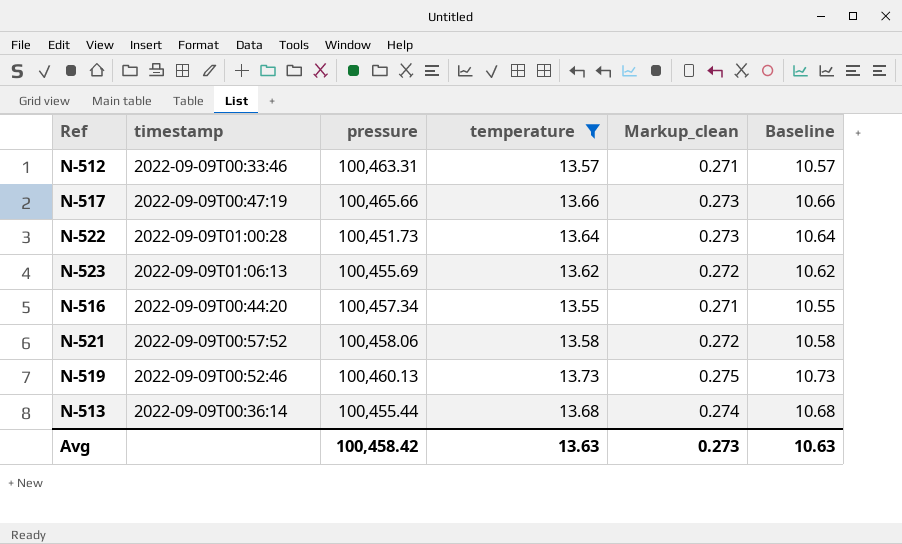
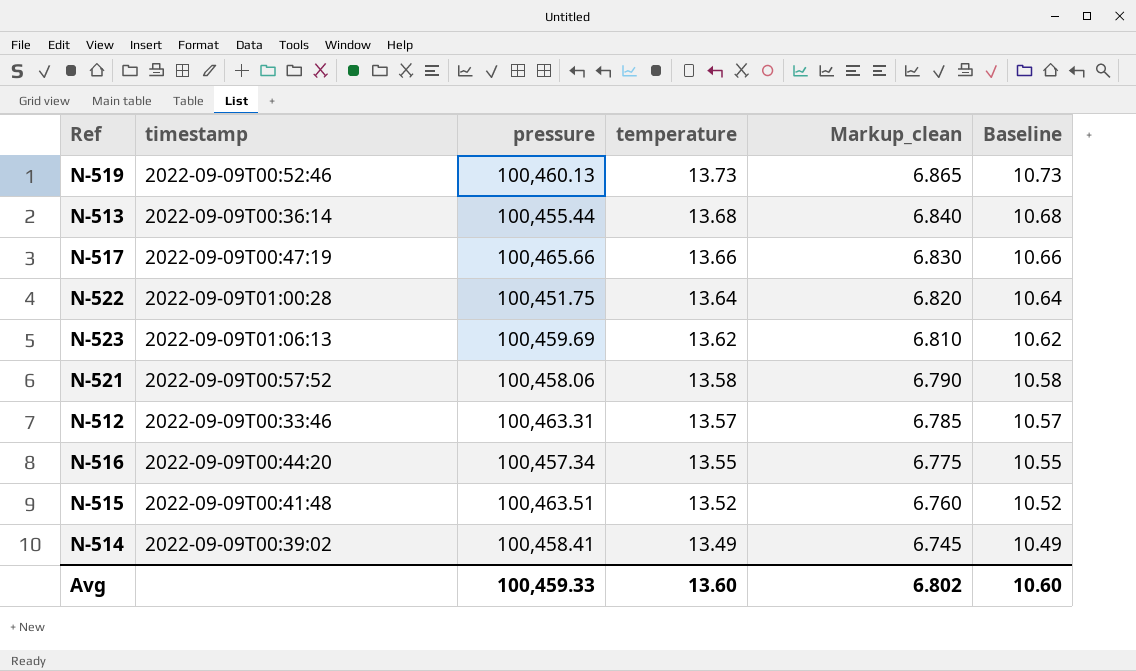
filter: temperature >= 13.55 -> none
row order: none -> temperature descending
column Markup_clean | formula: [temperature] * 0.02 -> [temperature] * 0.5
N-522 | pressure: 100,451.73 -> 100,451.75
N-523 | pressure: 100,455.69 -> 100,459.69
Avg | pressure: 100,458.42 -> 100,459.33
Avg | temperature: 13.63 -> 13.60
Avg | Markup_clean: 0.273 -> 6.802
Avg | Baseline: 10.63 -> 10.60

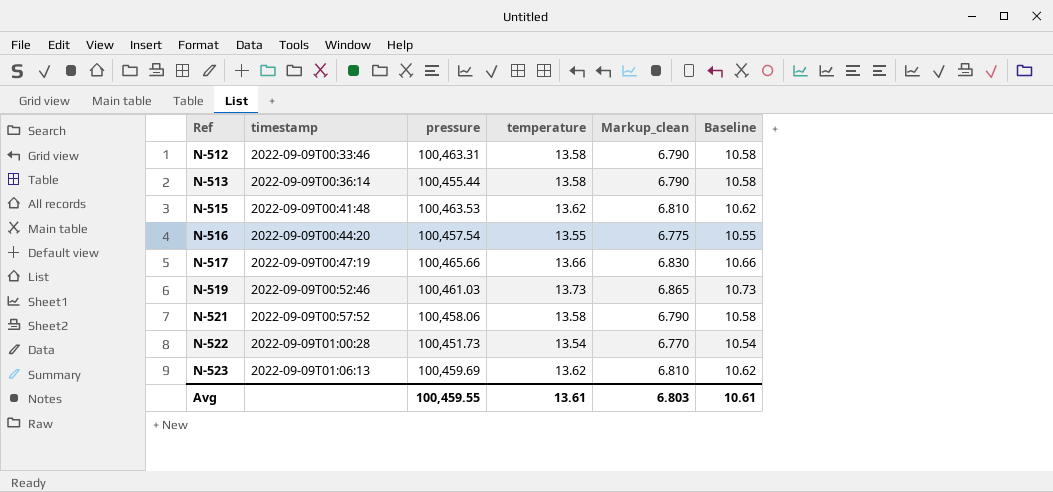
row order: temperature descending -> Ref ascending
row N-514: 2022-09-09T00:39:02 | 100,458.41 | 13.49 | 6.745 | 10.49 -> none
N-512 | temperature: 13.57 -> 13.58
N-512 | Markup_clean: 6.785 -> 6.790
N-512 | Baseline: 10.57 -> 10.58
N-513 | temperature: 13.68 -> 13.58
N-513 | Markup_clean: 6.840 -> 6.790
N-513 | Baseline: 10.68 -> 10.58
N-515 | pressure: 100,463.51 -> 100,463.53
N-515 | temperature: 13.52 -> 13.62
N-515 | Markup_clean: 6.760 -> 6.810
N-515 | Baseline: 10.52 -> 10.62
N-516 | pressure: 100,457.34 -> 100,457.54
N-519 | pressure: 100,460.13 -> 100,461.03
N-522 | pressure: 100,451.75 -> 100,451.73
N-522 | temperature: 13.64 -> 13.54
N-522 | Markup_clean: 6.820 -> 6.770
N-522 | Baseline: 10.64 -> 10.54
Avg | pressure: 100,459.33 -> 100,459.55
Avg | temperature: 13.60 -> 13.61
Avg | Markup_clean: 6.802 -> 6.803
Avg | Baseline: 10.60 -> 10.61

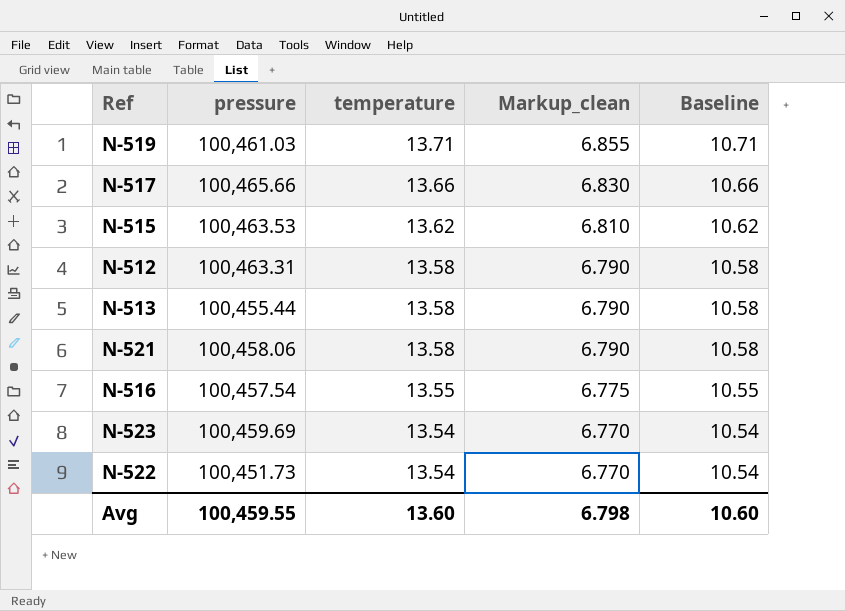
row order: Ref ascending -> temperature descending
column timestamp | position: 2 -> none
N-519 | temperature: 13.73 -> 13.71
N-519 | Markup_clean: 6.865 -> 6.855
N-519 | Baseline: 10.73 -> 10.71
N-523 | temperature: 13.62 -> 13.54
N-523 | Markup_clean: 6.810 -> 6.770
N-523 | Baseline: 10.62 -> 10.54
Avg | temperature: 13.61 -> 13.60
Avg | Markup_clean: 6.803 -> 6.798
Avg | Baseline: 10.61 -> 10.60

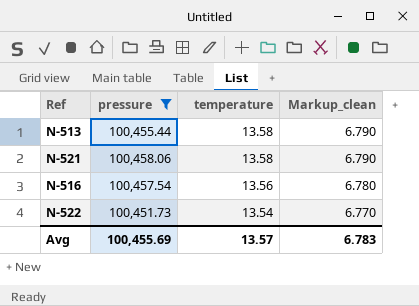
filter: none -> pressure <= 100,458.06
column Baseline | formula: [temperature] - 3 -> none
N-516 | temperature: 13.55 -> 13.56
N-516 | Markup_clean: 6.775 -> 6.780
Avg | pressure: 100,459.55 -> 100,455.69
Avg | temperature: 13.60 -> 13.57
Avg | Markup_clean: 6.798 -> 6.783

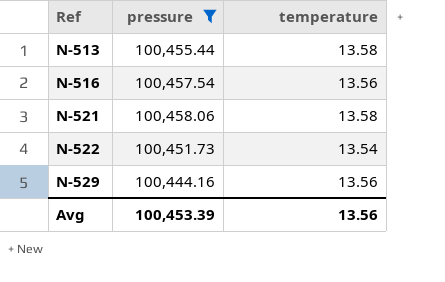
row order: temperature descending -> Ref ascending
column Markup_clean | formula: [temperature] * 0.5 -> none
row N-529: none -> 100,444.16 | 13.56
Avg | pressure: 100,455.69 -> 100,453.39
Avg | temperature: 13.57 -> 13.56

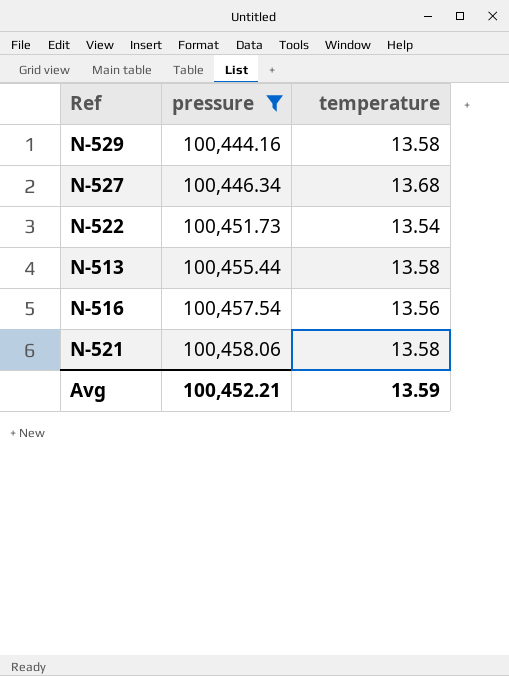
row order: Ref ascending -> pressure ascending
N-529 | temperature: 13.56 -> 13.58
row N-527: none -> 100,446.34 | 13.68
Avg | pressure: 100,453.39 -> 100,452.21
Avg | temperature: 13.56 -> 13.59

